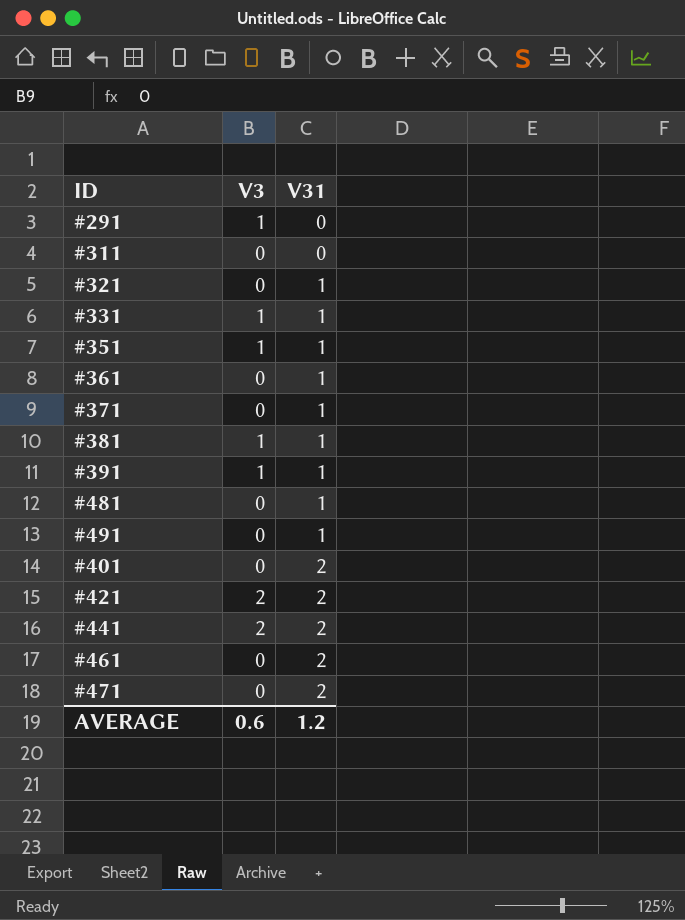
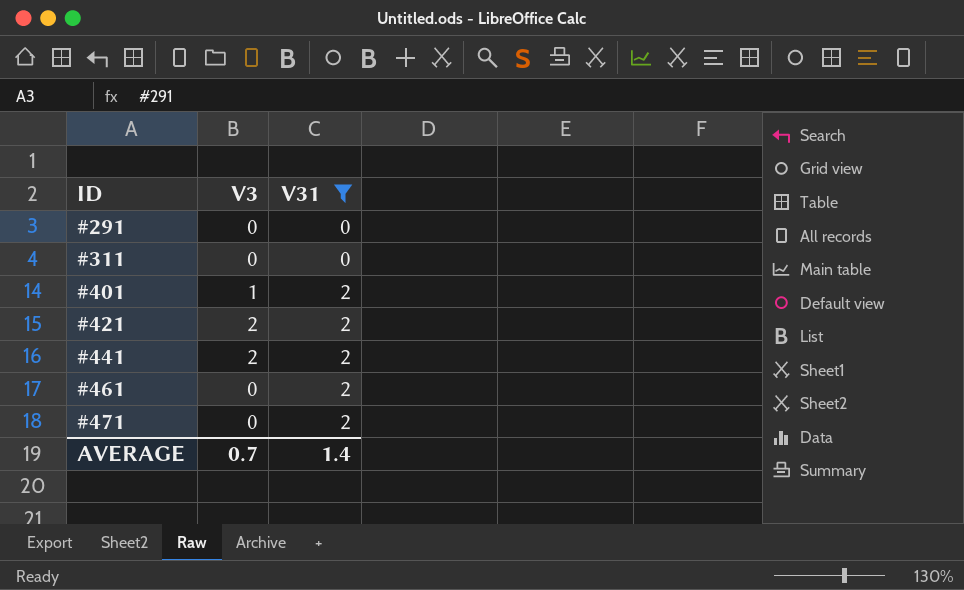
filter: none -> V31 != 1
#291 | V3: 1 -> 0
#401 | V3: 0 -> 1
AVERAGE | V3: 0.6 -> 0.7
AVERAGE | V31: 1.2 -> 1.4

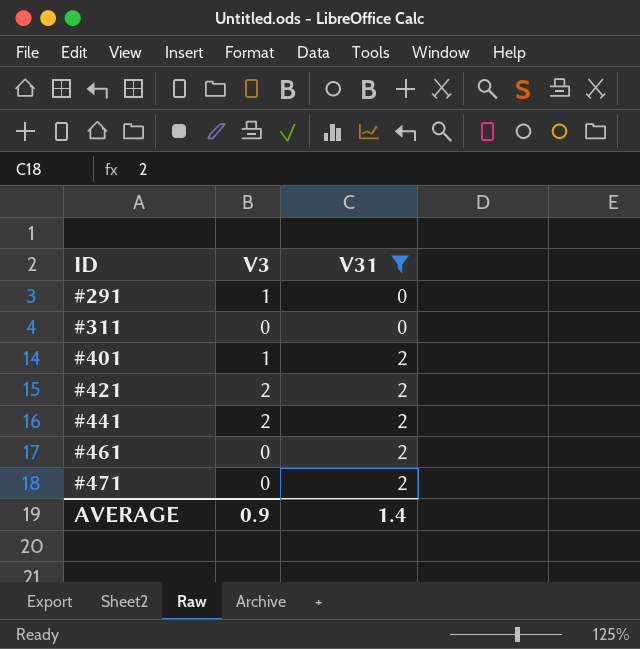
#291 | V3: 0 -> 1
AVERAGE | V3: 0.7 -> 0.9

